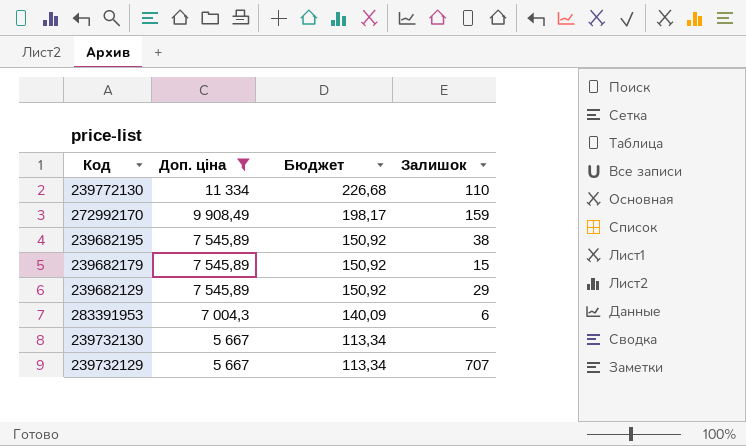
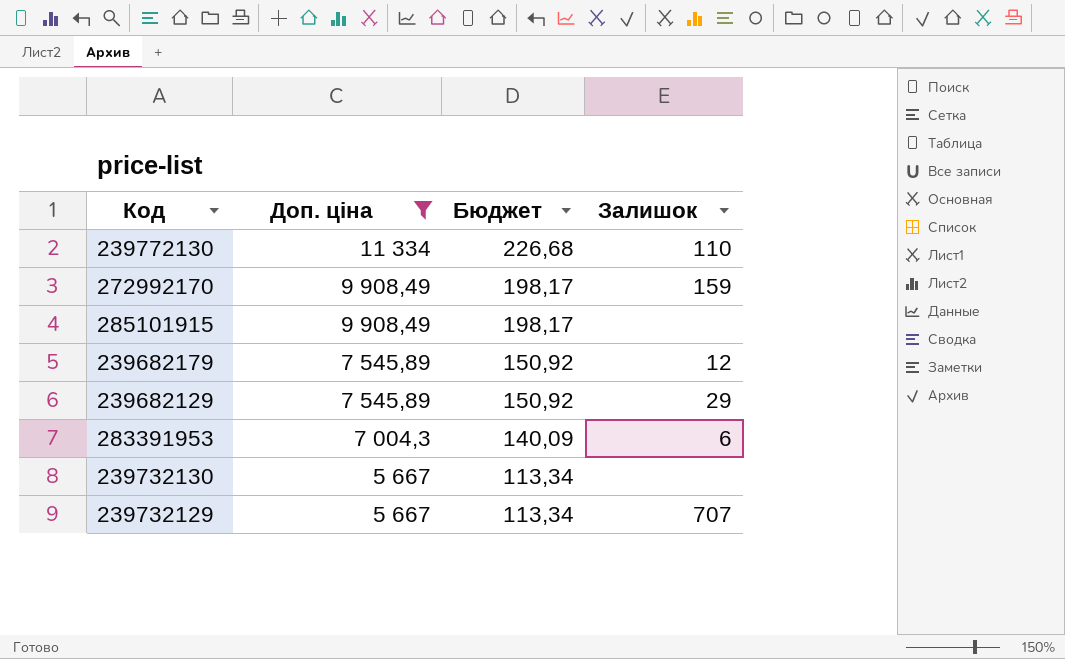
row 239682195: 7 545,89 | 150,92 | 38 -> none
row 285101915: none -> 9 908,49 | 198,17 | none
239682179 | Залишок: 15 -> 12

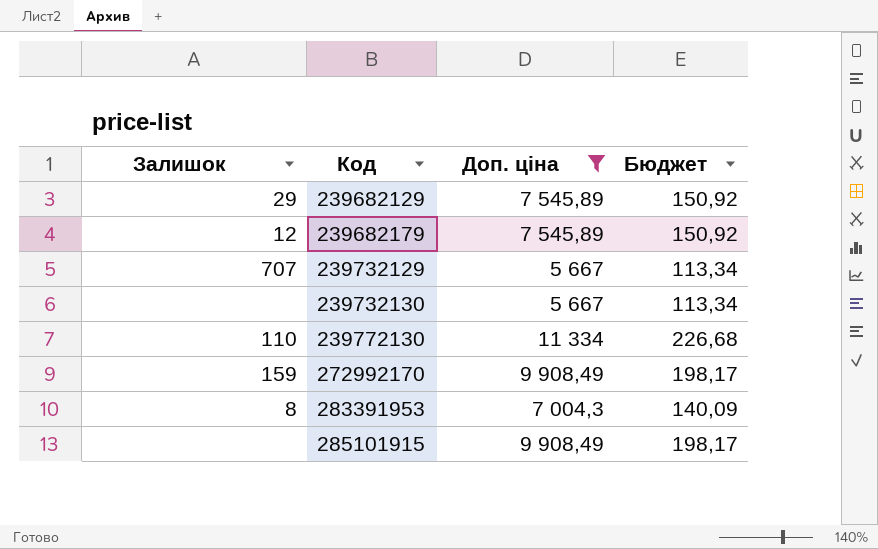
row order: Доп. ціна descending -> Код ascending
column Залишок | position: 4 -> 1
283391953 | Залишок: 6 -> 8

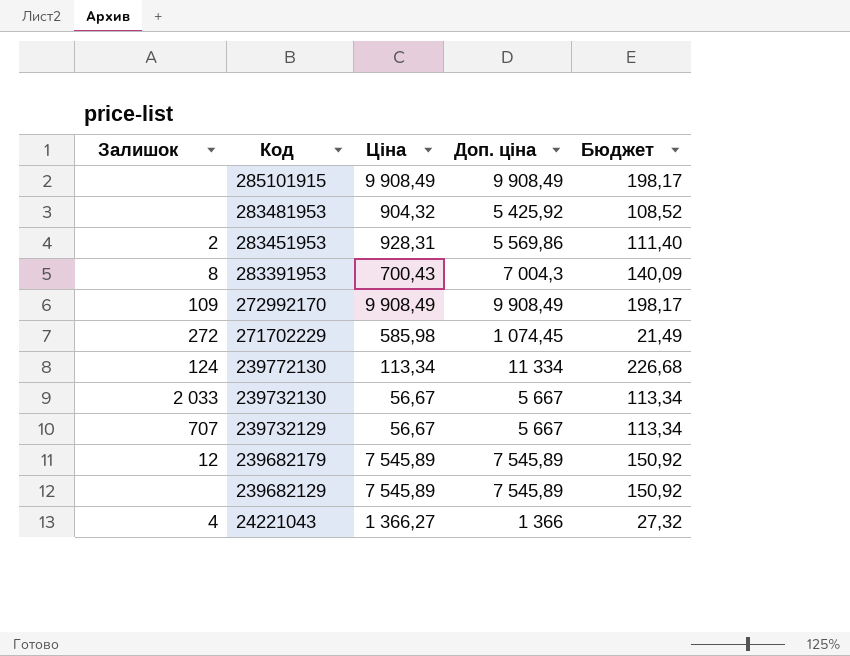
filter: Доп. ціна >= 5 667 -> none
row order: Код ascending -> Код descending
column Ціна | position: none -> 3
272992170 | Залишок: 159 -> 109
239772130 | Залишок: 110 -> 124
239732130 | Залишок: none -> 2 033
239682129 | Залишок: 29 -> none

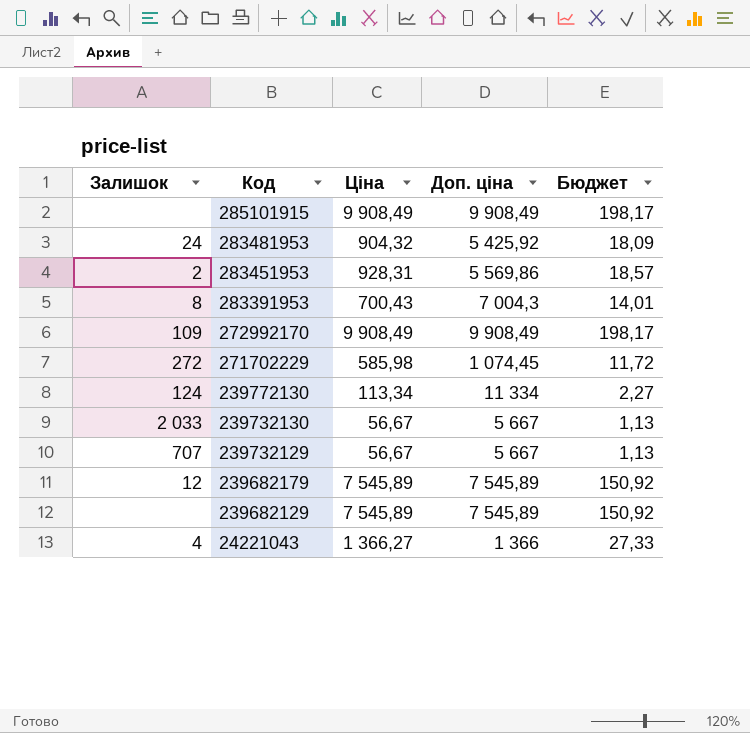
column Бюджет | formula: [Доп. ціна] * 0,02 -> [Ціна] * 0,02
283481953 | Залишок: none -> 24

